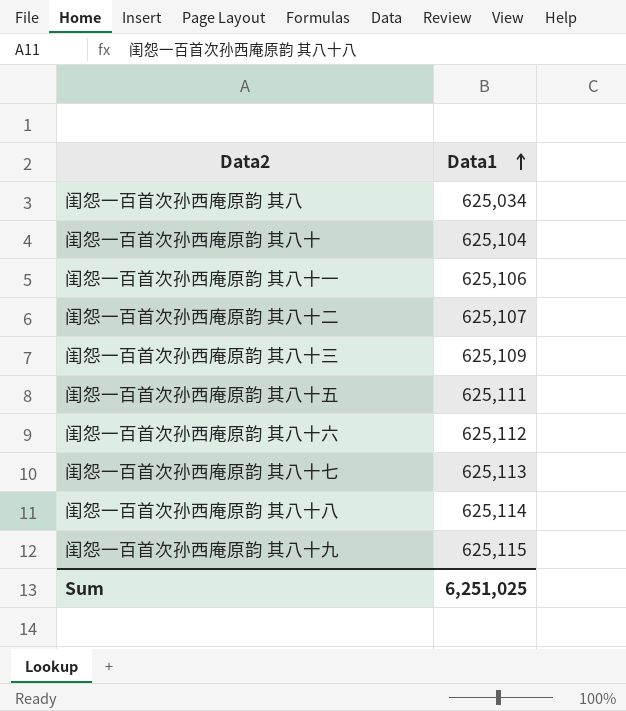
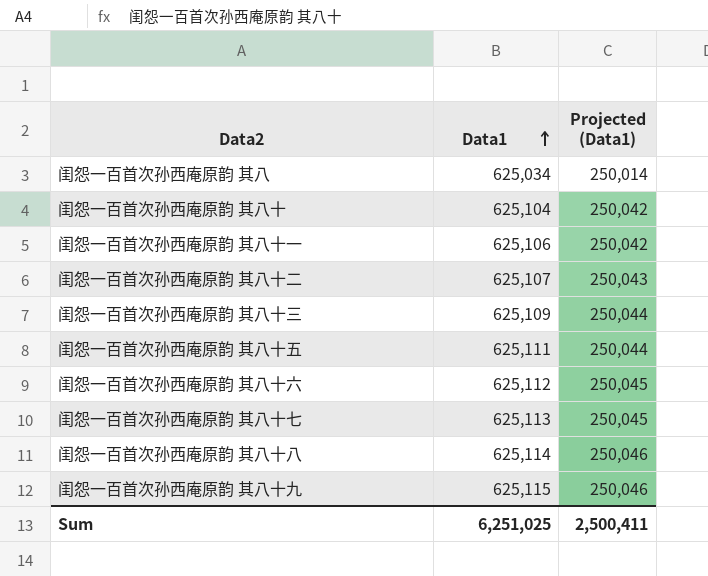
column Projected (Data1) | formula: none -> [Data1] * 0.4

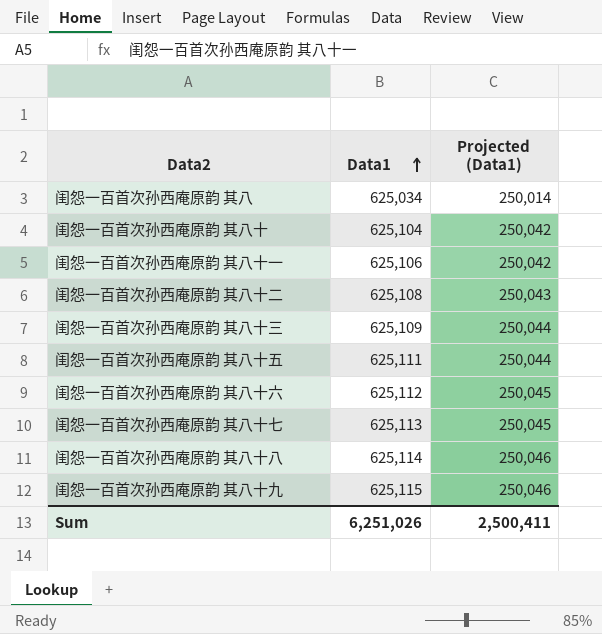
闺怨一百首次孙西庵原韵 其八十二 | Data1: 625,107 -> 625,108
Sum | Data1: 6,251,025 -> 6,251,026

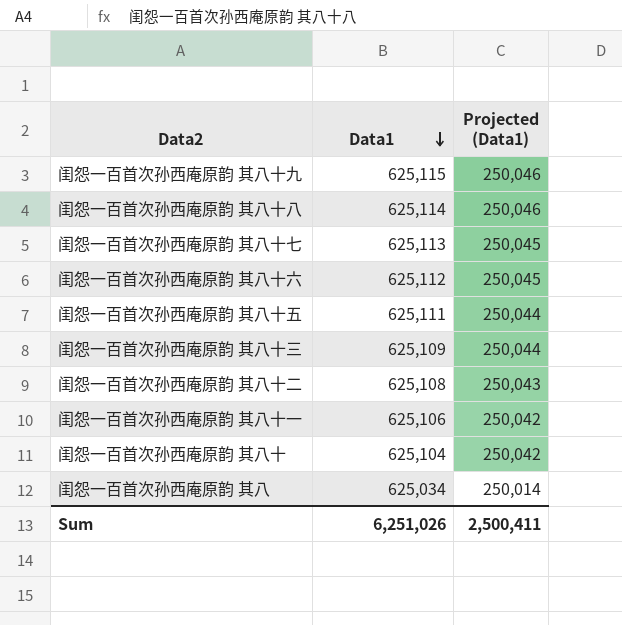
row order: Data1 ascending -> Data1 descending

